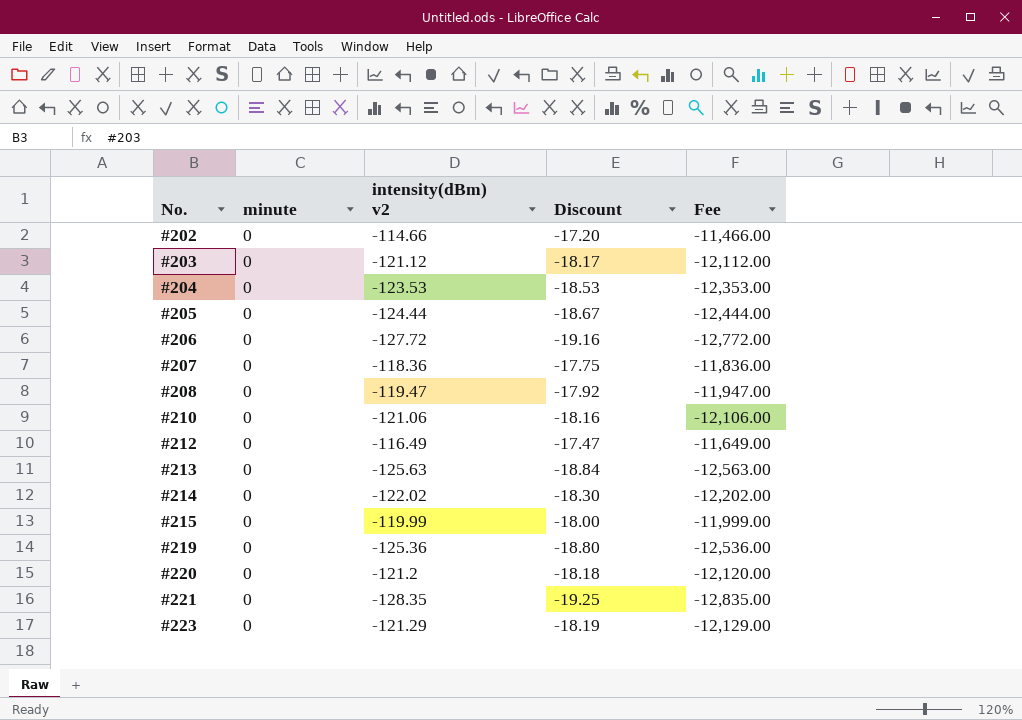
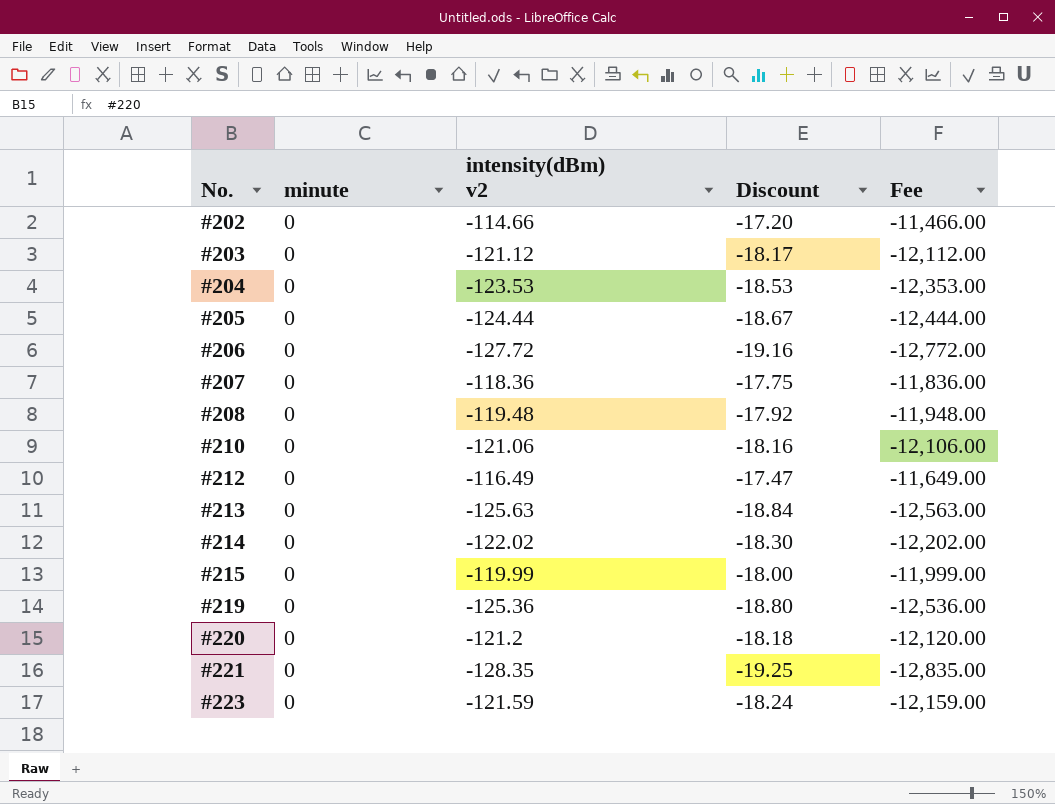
#208 | intensity(dBm) v2: -119.47 -> -119.48
#208 | Fee: -11,947.00 -> -11,948.00
#223 | intensity(dBm) v2: -121.29 -> -121.59
#223 | Discount: -18.19 -> -18.24
#223 | Fee: -12,129.00 -> -12,159.00

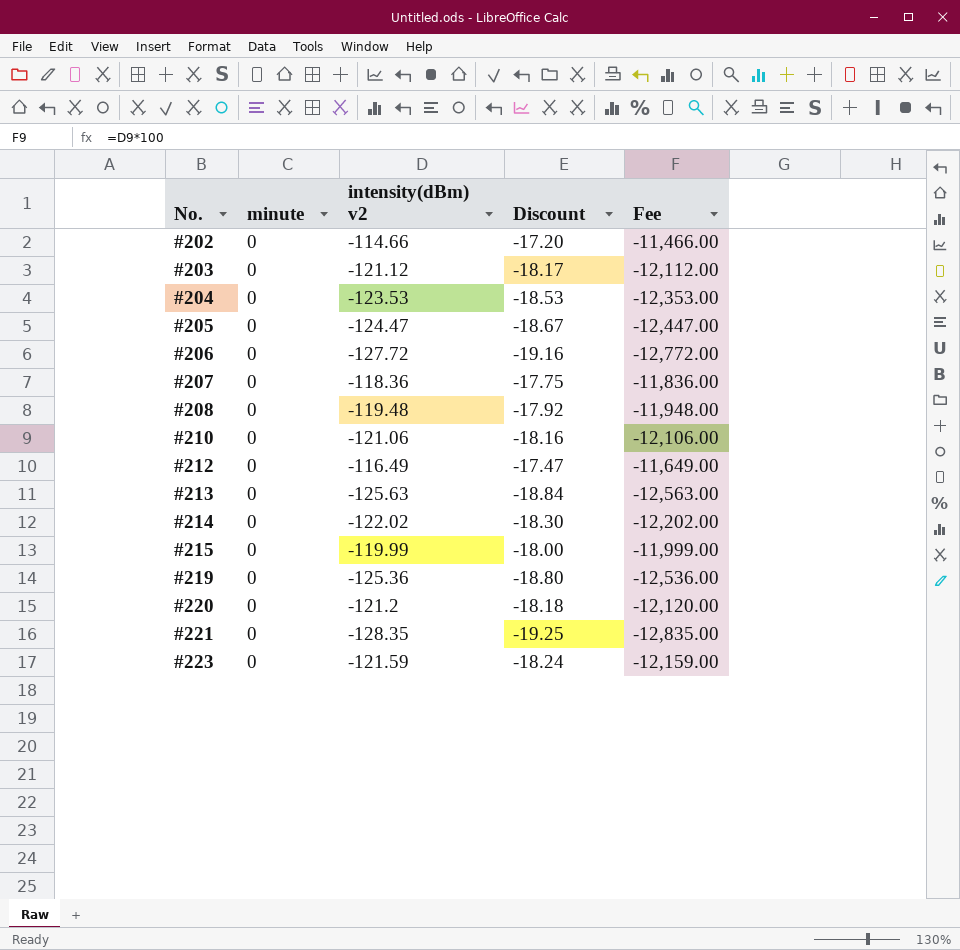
#205 | intensity(dBm) v2: -124.44 -> -124.47
#205 | Fee: -12,444.00 -> -12,447.00

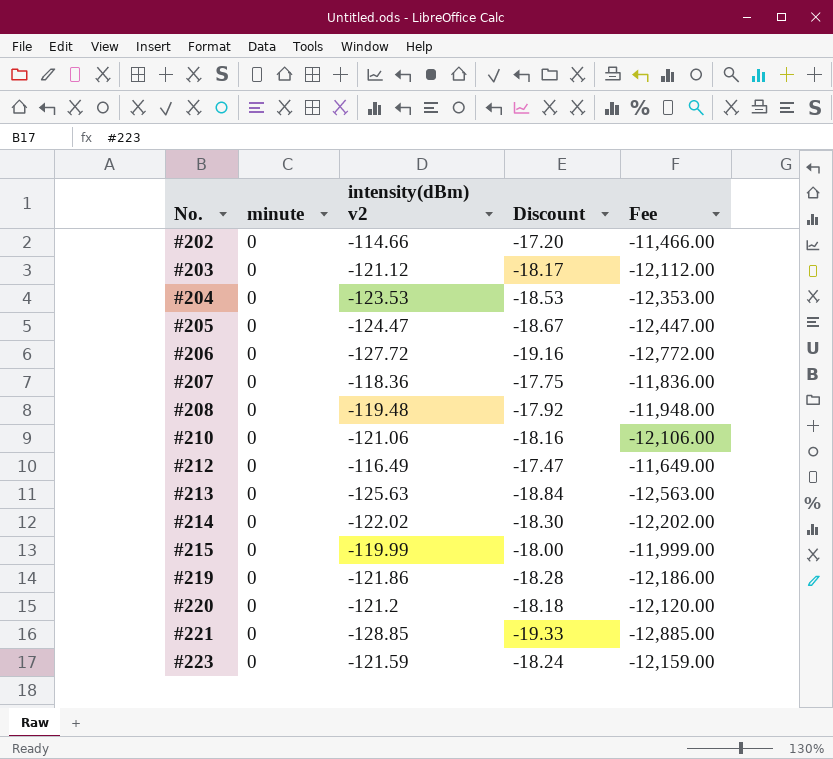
#219 | intensity(dBm) v2: -125.36 -> -121.86
#219 | Discount: -18.80 -> -18.28
#219 | Fee: -12,536.00 -> -12,186.00
#221 | intensity(dBm) v2: -128.35 -> -128.85
#221 | Discount: -19.25 -> -19.33
#221 | Fee: -12,835.00 -> -12,885.00

